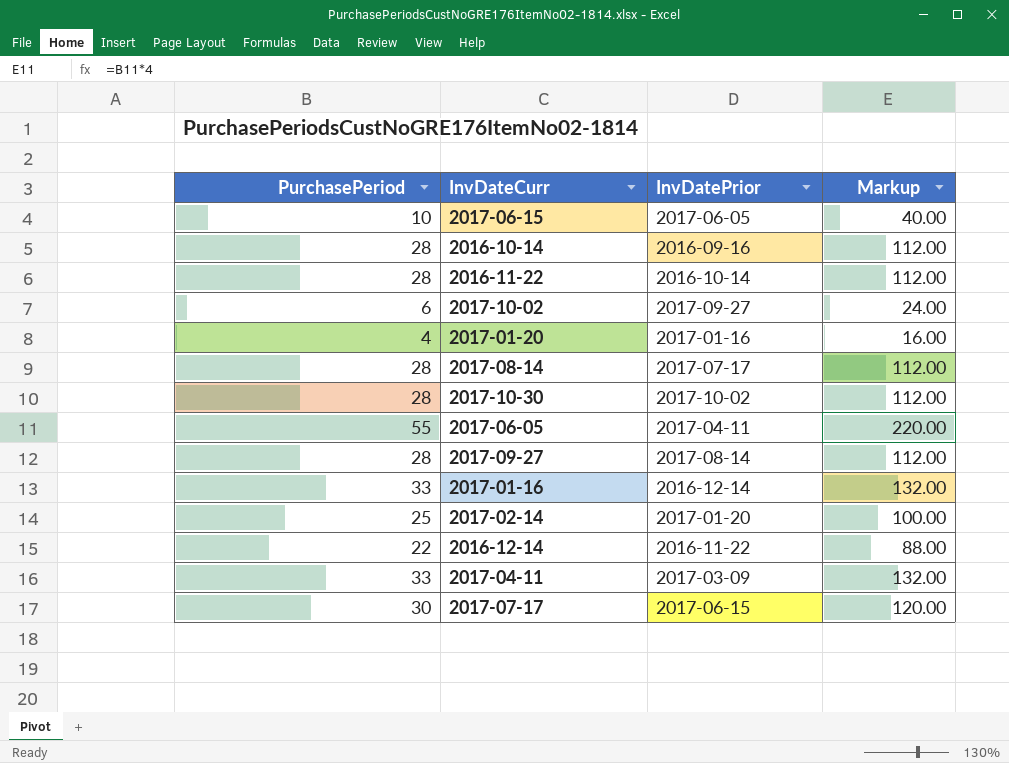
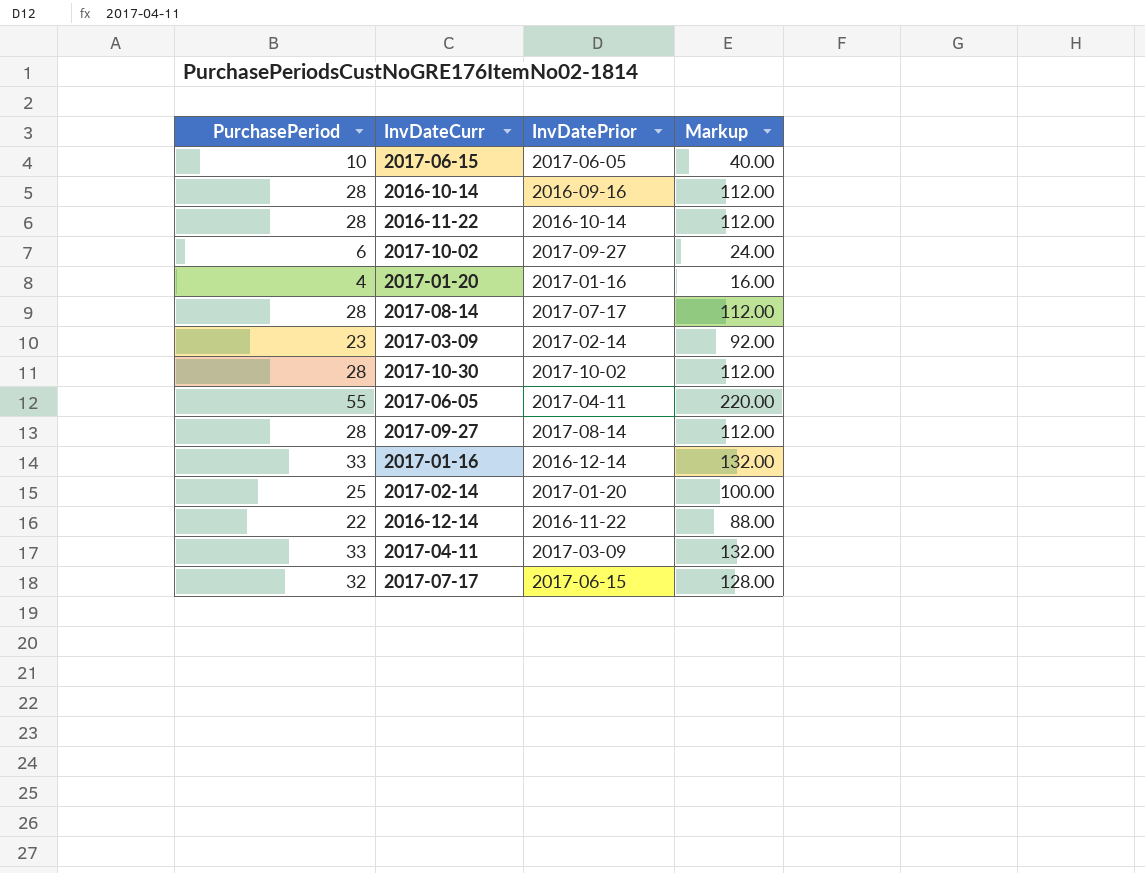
row 2017-03-09: none -> 23 | 2017-02-14 | 92.00
2017-07-17 | PurchasePeriod: 30 -> 32
2017-07-17 | Markup: 120.00 -> 128.00

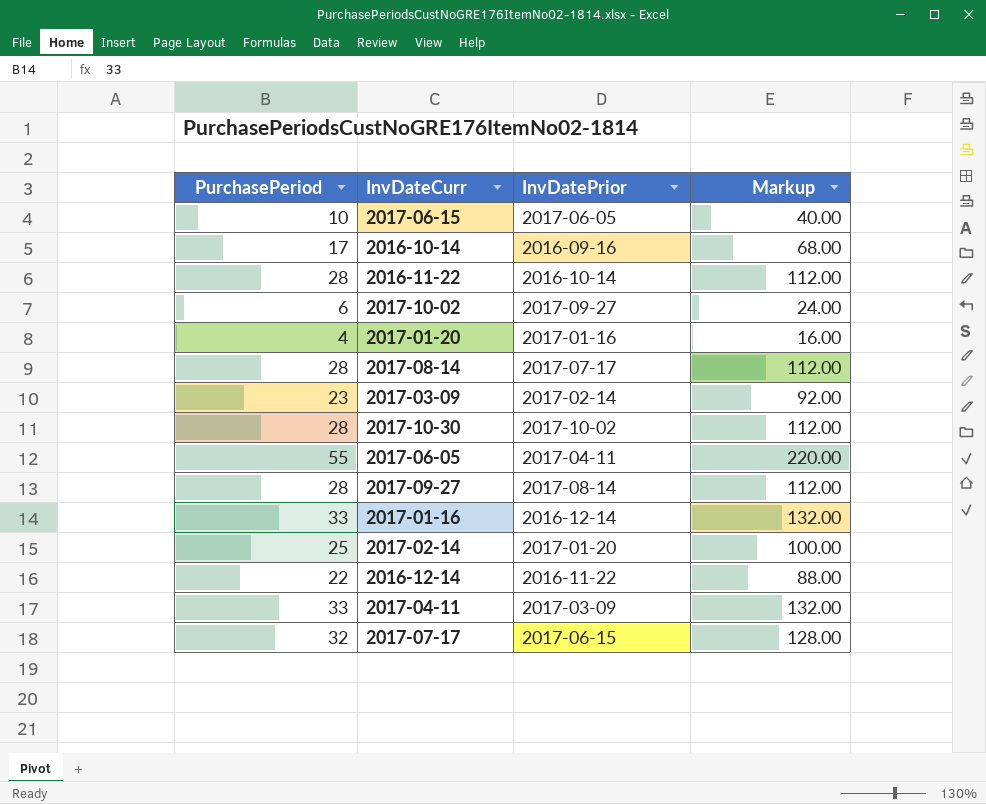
2016-10-14 | PurchasePeriod: 28 -> 17
2016-10-14 | Markup: 112.00 -> 68.00

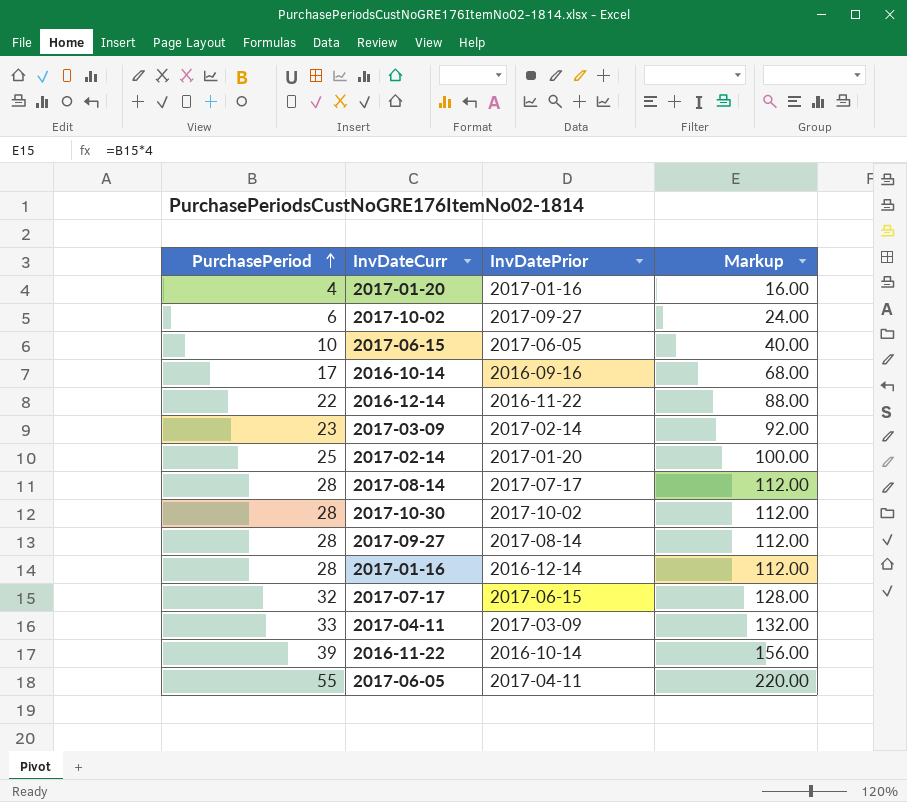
row order: none -> PurchasePeriod ascending
2017-01-16 | PurchasePeriod: 33 -> 28
2017-01-16 | Markup: 132.00 -> 112.00
2016-11-22 | PurchasePeriod: 28 -> 39
2016-11-22 | Markup: 112.00 -> 156.00

